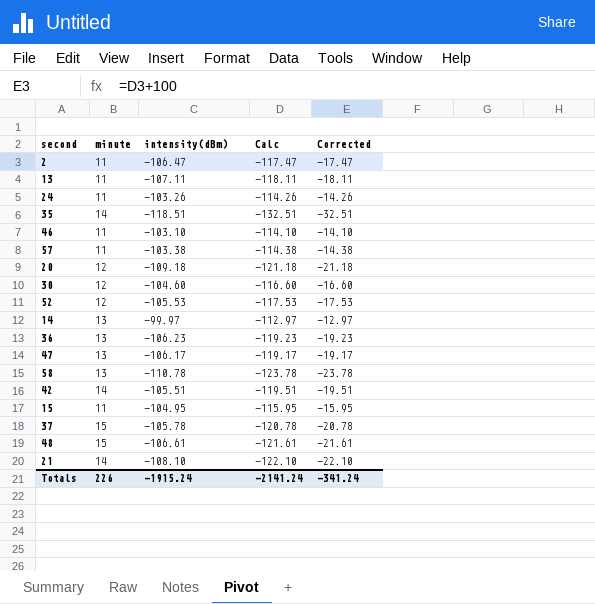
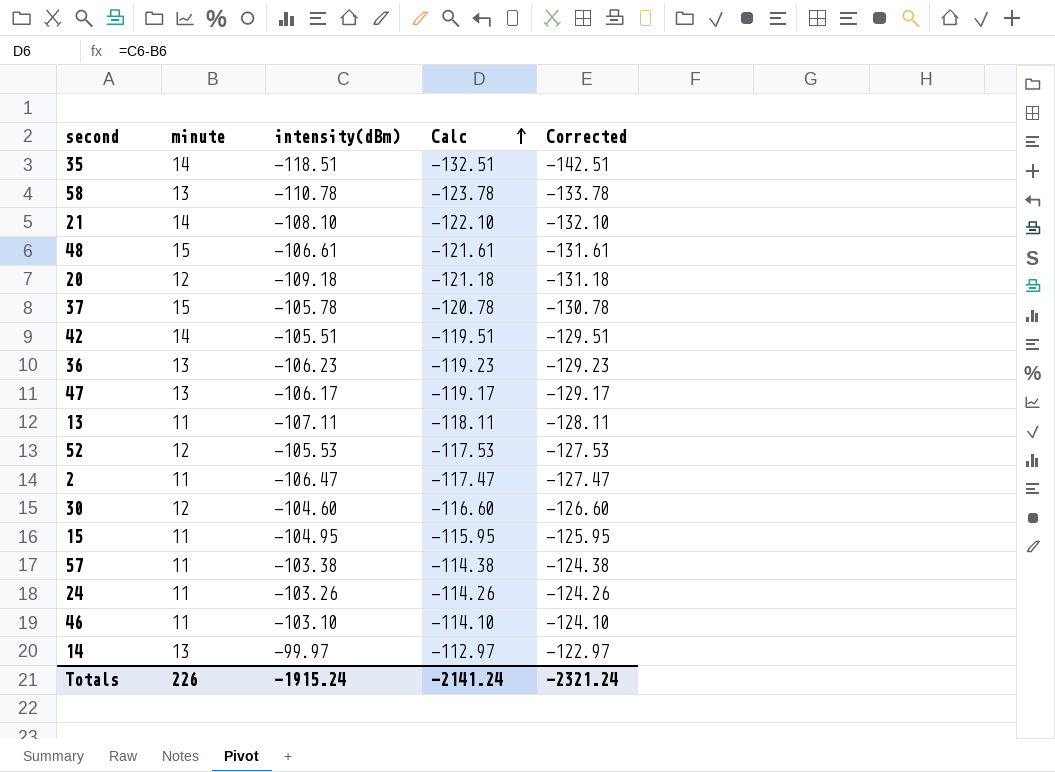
row order: none -> Calc ascending
column Corrected | formula: [Calc] + 100 -> [Calc] - 10
Totals | Corrected: -341.24 -> -2321.24

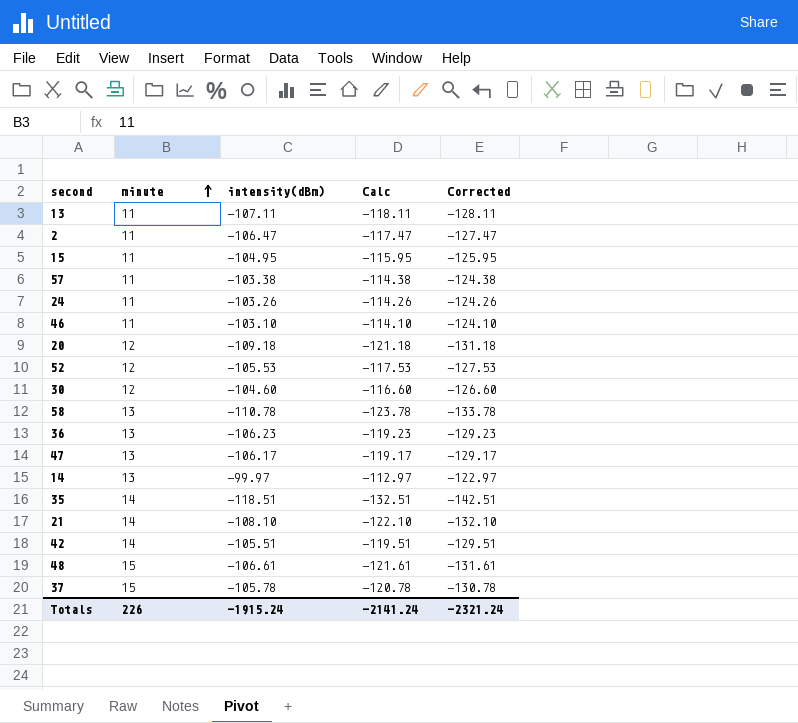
row order: Calc ascending -> minute ascending

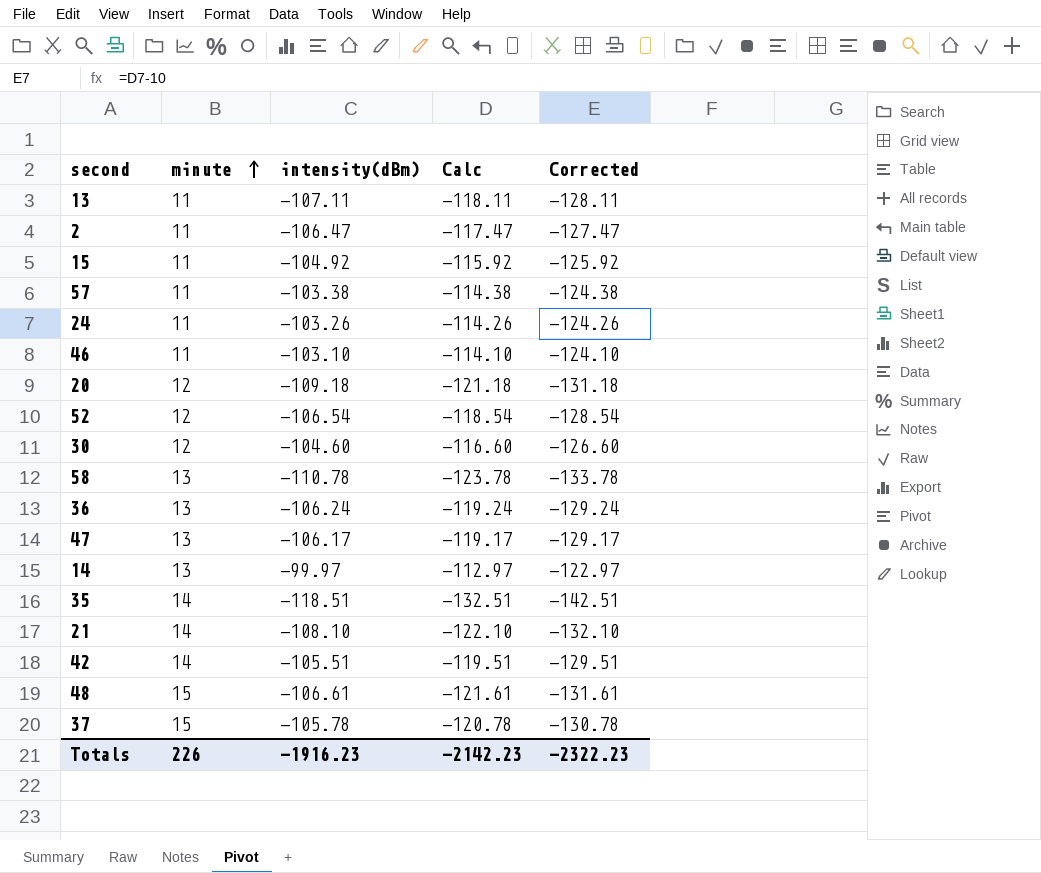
15 | intensity(dBm): -104.95 -> -104.92
15 | Calc: -115.95 -> -115.92
15 | Corrected: -125.95 -> -125.92
52 | intensity(dBm): -105.53 -> -106.54
52 | Calc: -117.53 -> -118.54
52 | Corrected: -127.53 -> -128.54
36 | intensity(dBm): -106.23 -> -106.24
36 | Calc: -119.23 -> -119.24
36 | Corrected: -129.23 -> -129.24
Totals | intensity(dBm): -1915.24 -> -1916.23
Totals | Calc: -2141.24 -> -2142.23
Totals | Corrected: -2321.24 -> -2322.23

